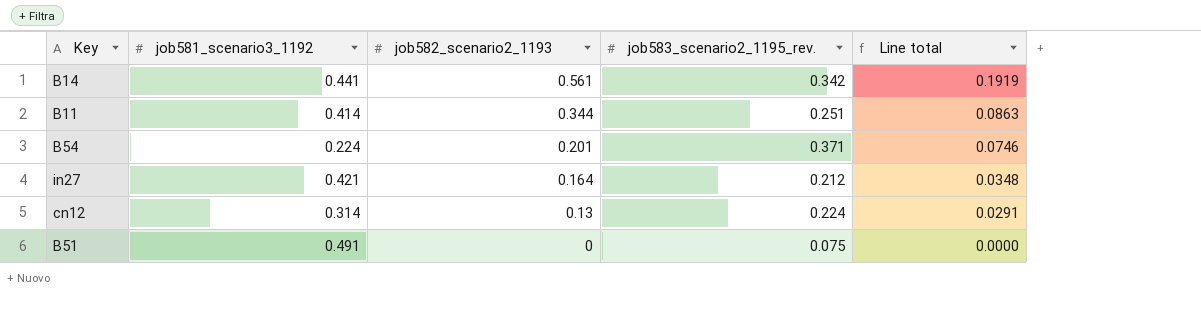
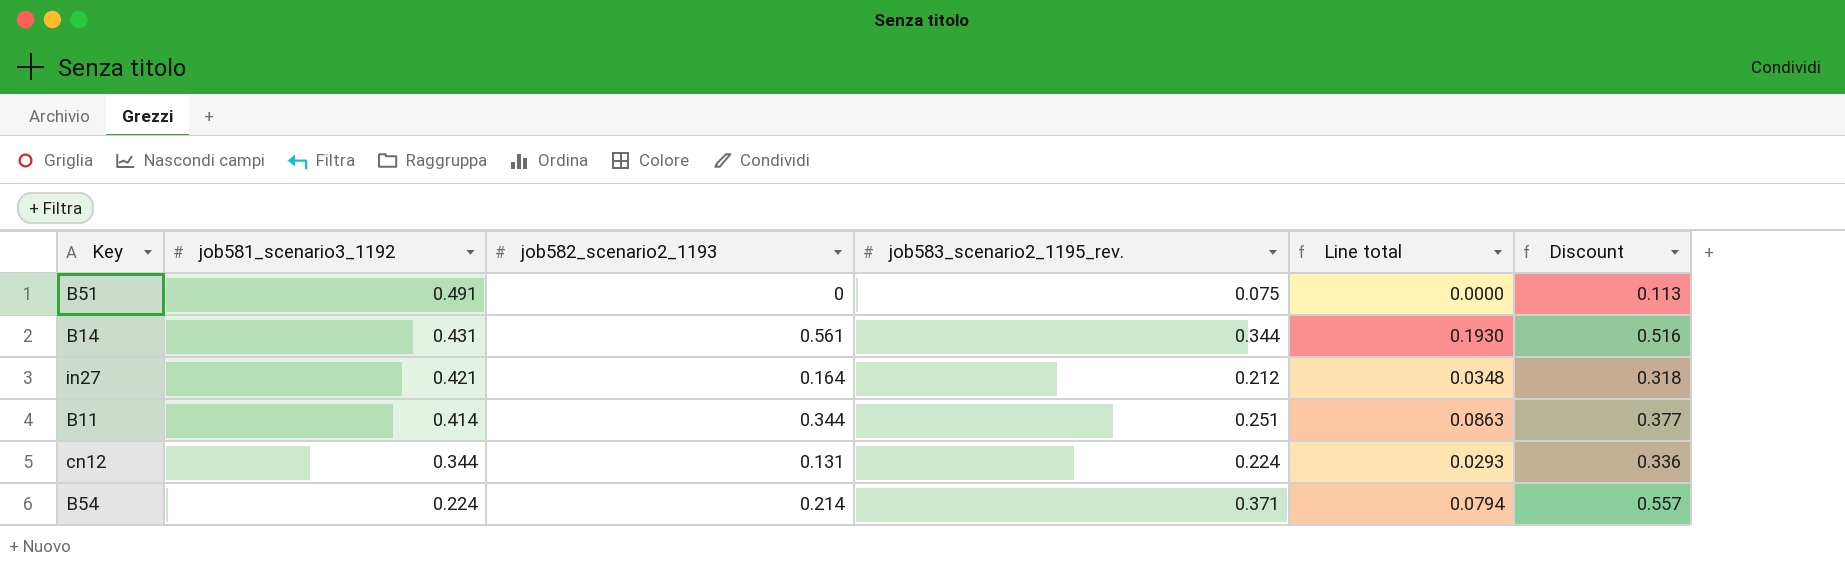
row order: job582_scenario2_1193 descending -> job581_scenario3_1192 descending
column Discount | formula: none -> [job583_scenario2_1195_rev.] * 1.5
B14 | job581_scenario3_1192: 0.441 -> 0.431
B14 | job583_scenario2_1195_rev.: 0.342 -> 0.344
B14 | Line total: 0.1919 -> 0.1930
cn12 | job581_scenario3_1192: 0.314 -> 0.344
cn12 | job582_scenario2_1193: 0.13 -> 0.131
cn12 | Line total: 0.0291 -> 0.0293
B54 | job582_scenario2_1193: 0.201 -> 0.214
B54 | Line total: 0.0746 -> 0.0794

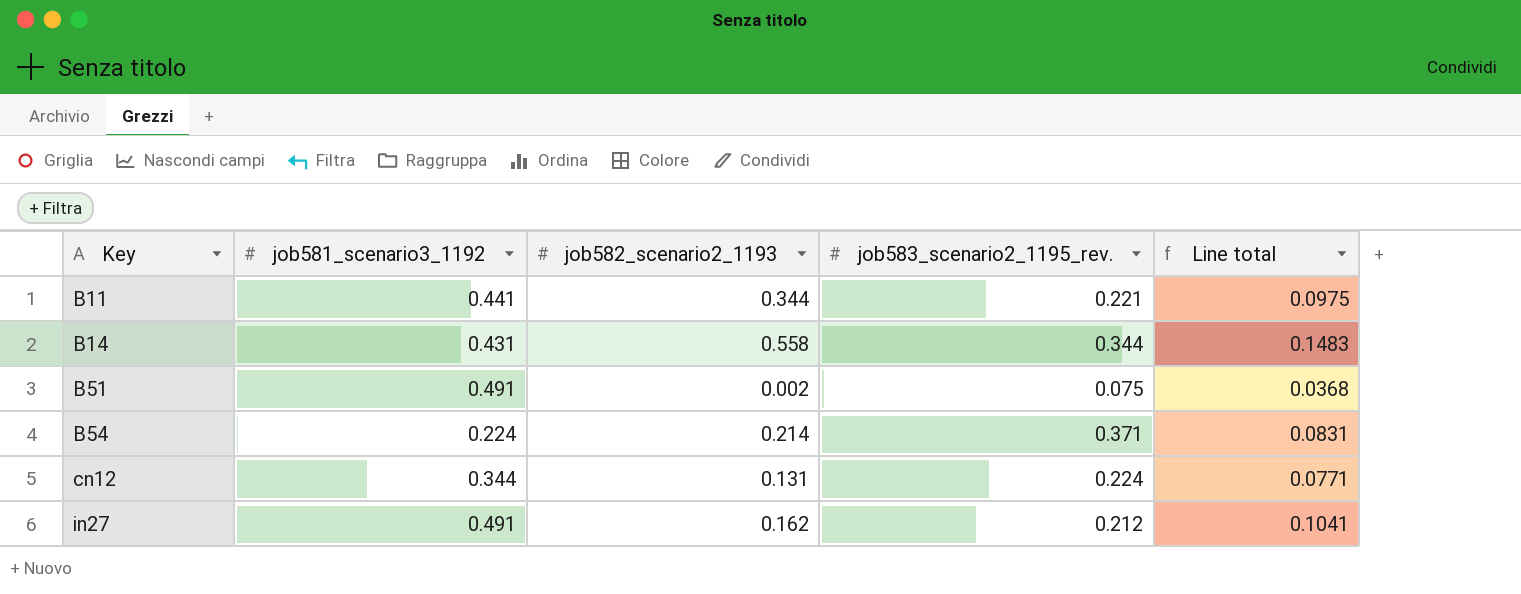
row order: job581_scenario3_1192 descending -> Key ascending
column Discount | formula: [job583_scenario2_1195_rev.] * 1.5 -> none
column Line total | formula: [job582_scenario2_1193] * [job583_scenario2_1195_rev.] -> [job581_scenario3_1192] * [job583_scenario2_1195_rev.]
B11 | job581_scenario3_1192: 0.414 -> 0.441
B11 | job583_scenario2_1195_rev.: 0.251 -> 0.221
B14 | job582_scenario2_1193: 0.561 -> 0.558
B51 | job582_scenario2_1193: 0 -> 0.002
in27 | job581_scenario3_1192: 0.421 -> 0.491
in27 | job582_scenario2_1193: 0.164 -> 0.162

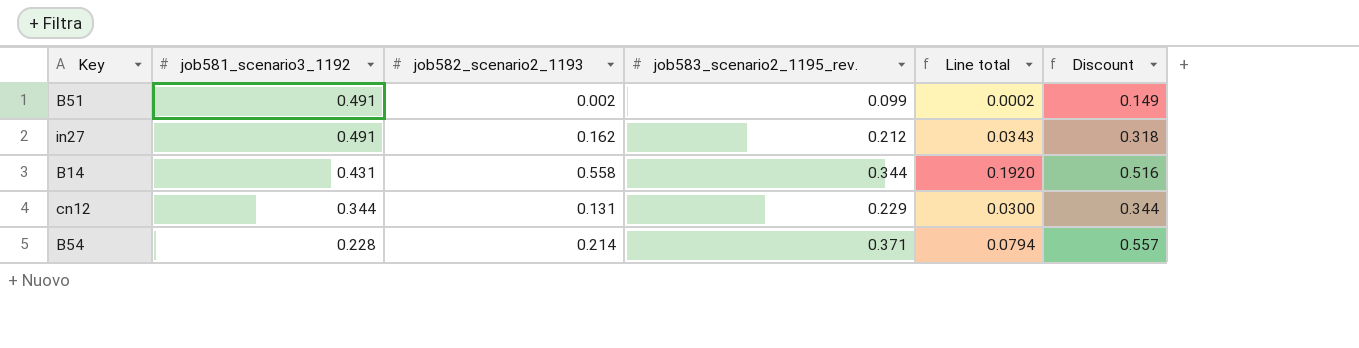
row order: Key ascending -> job581_scenario3_1192 descending
column Line total | formula: [job581_scenario3_1192] * [job583_scenario2_1195_rev.] -> [job582_scenario2_1193] * [job583_scenario2_1195_rev.]
column Discount | formula: none -> [job583_scenario2_1195_rev.] * 1.5
row B11: 0.441 | 0.344 | 0.221 | 0.0975 -> none
B51 | job583_scenario2_1195_rev.: 0.075 -> 0.099
cn12 | job583_scenario2_1195_rev.: 0.224 -> 0.229
B54 | job581_scenario3_1192: 0.224 -> 0.228

